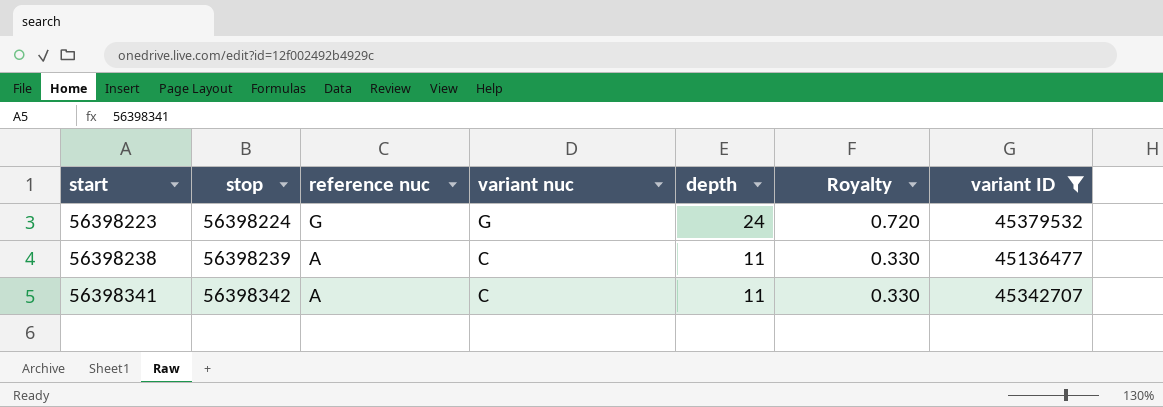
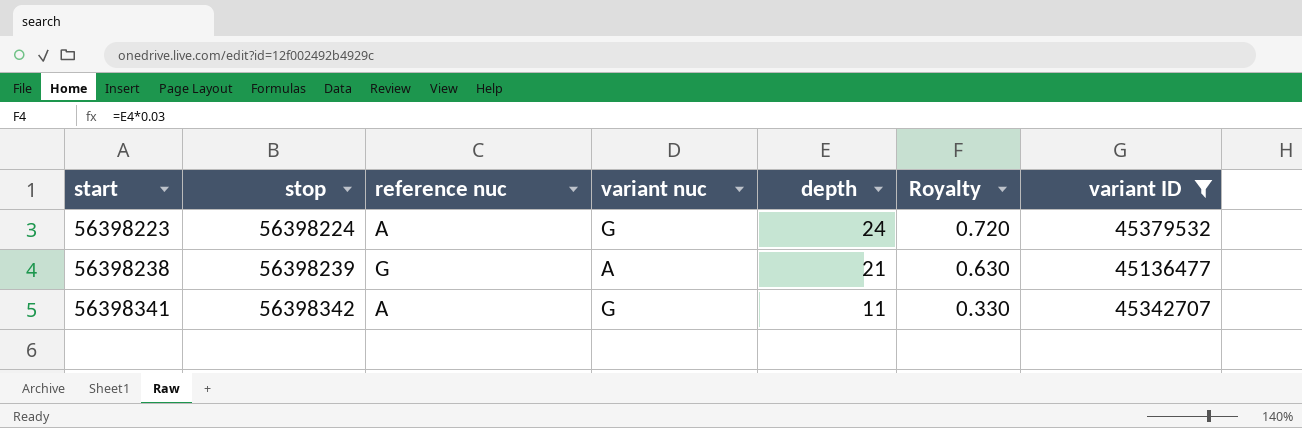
56398223 | reference nuc: G -> A
56398238 | reference nuc: A -> G
56398238 | variant nuc: C -> A
56398238 | depth: 11 -> 21
56398238 | Royalty: 0.330 -> 0.630
56398341 | variant nuc: C -> G

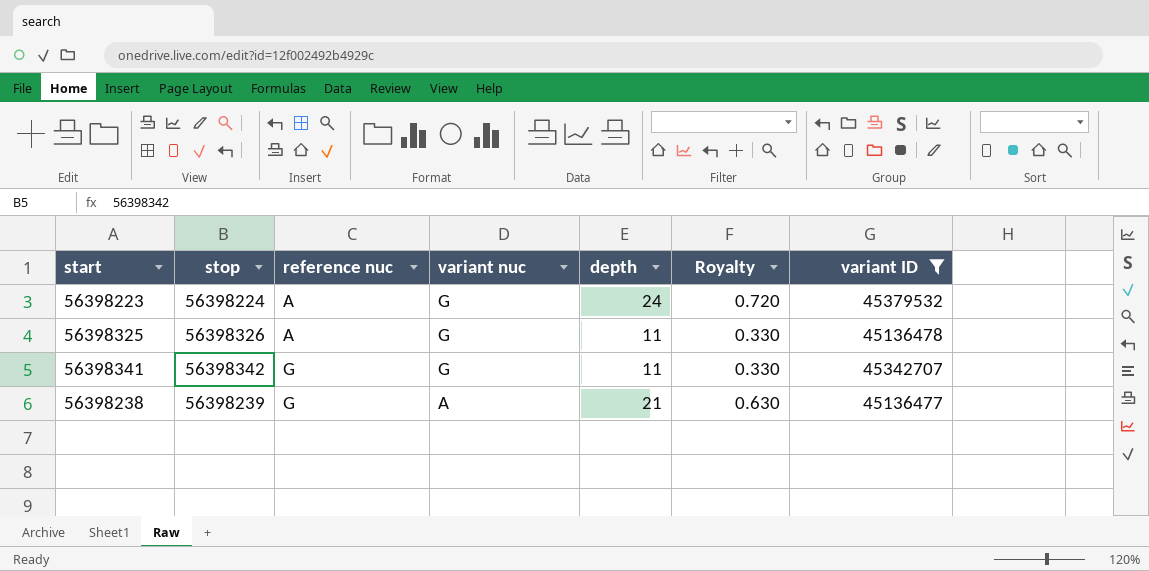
row order: start ascending -> reference nuc ascending
row 56398325: none -> 56398326 | A | G | 11 | 0.330 | 45136478
56398341 | reference nuc: A -> G

